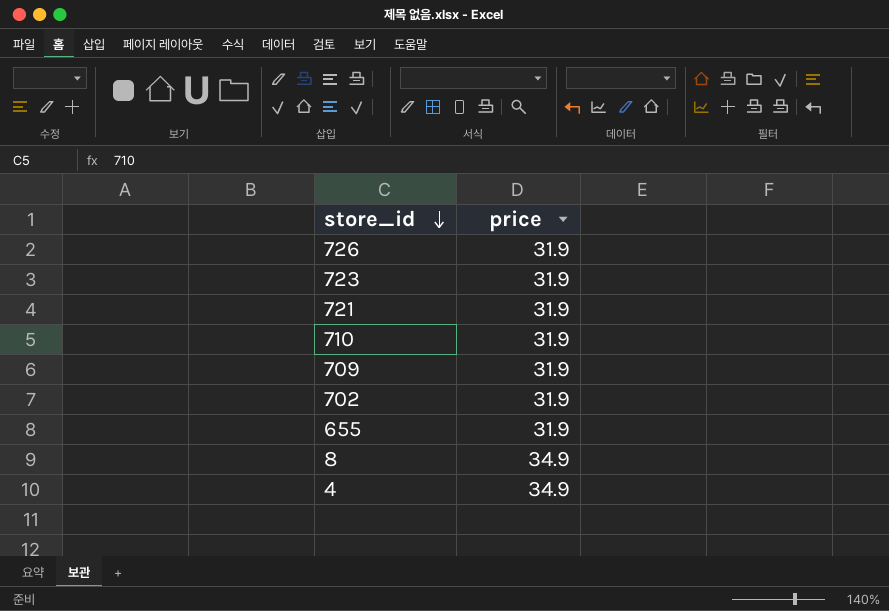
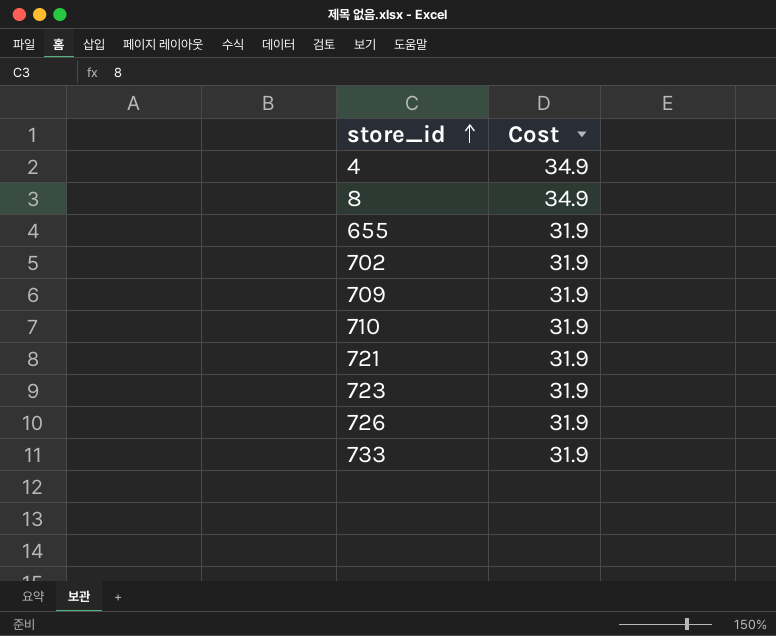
row order: store_id descending -> store_id ascending
column name: price -> Cost
row 733: none -> 31.9

